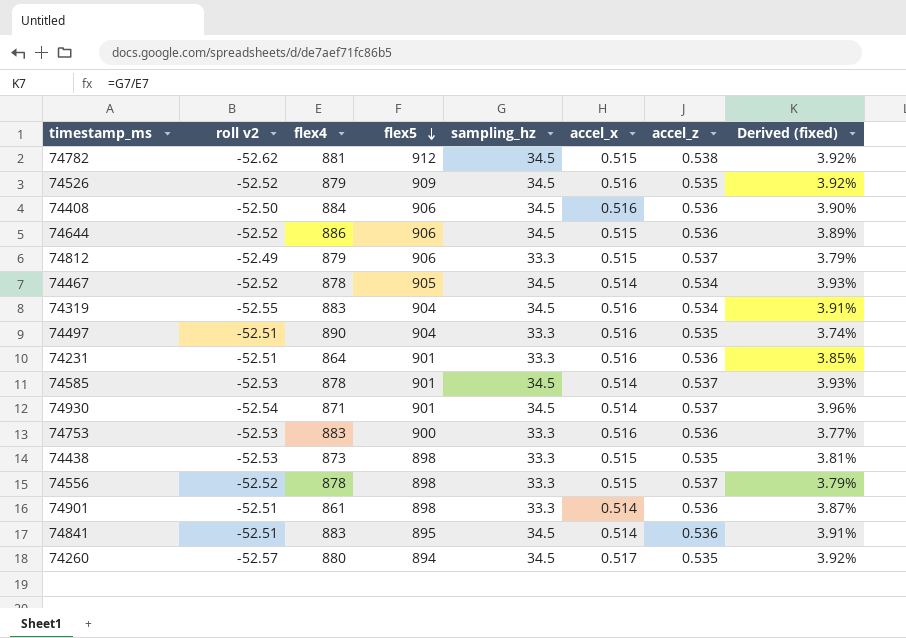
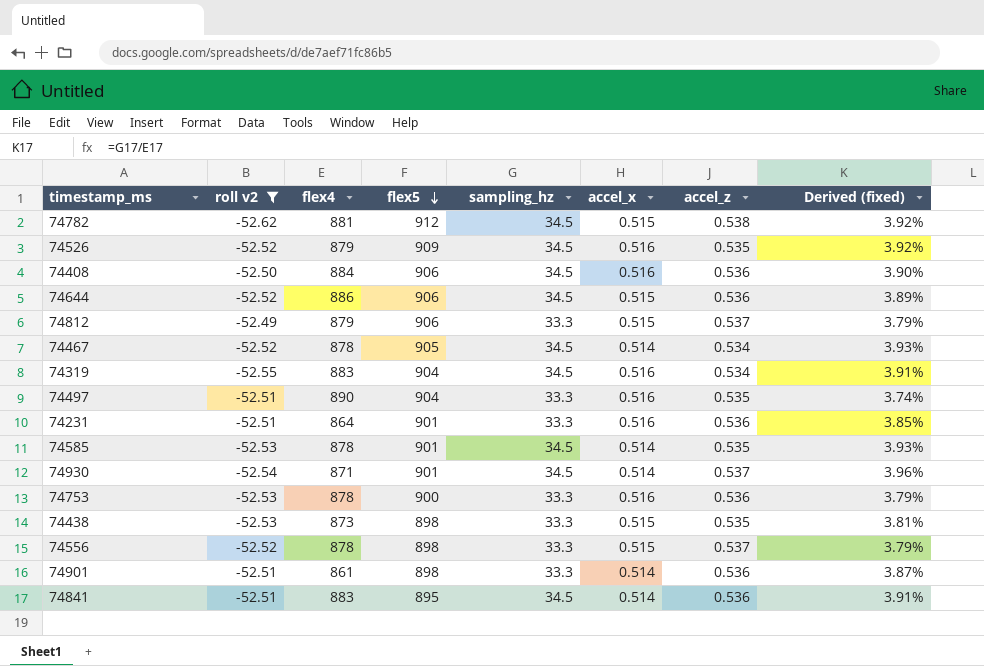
filter: none -> roll v2 != -52.57
74585 | accel_z: 0.537 -> 0.535
74753 | flex4: 883 -> 878
74753 | Derived (fixed): 3.77% -> 3.79%

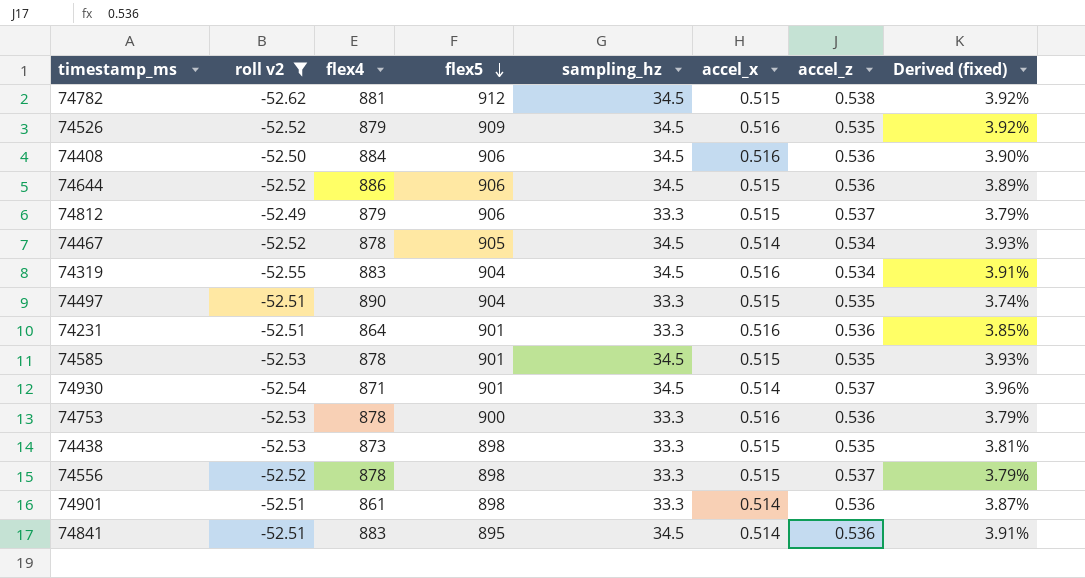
74497 | accel_x: 0.516 -> 0.515
74585 | accel_x: 0.514 -> 0.515

